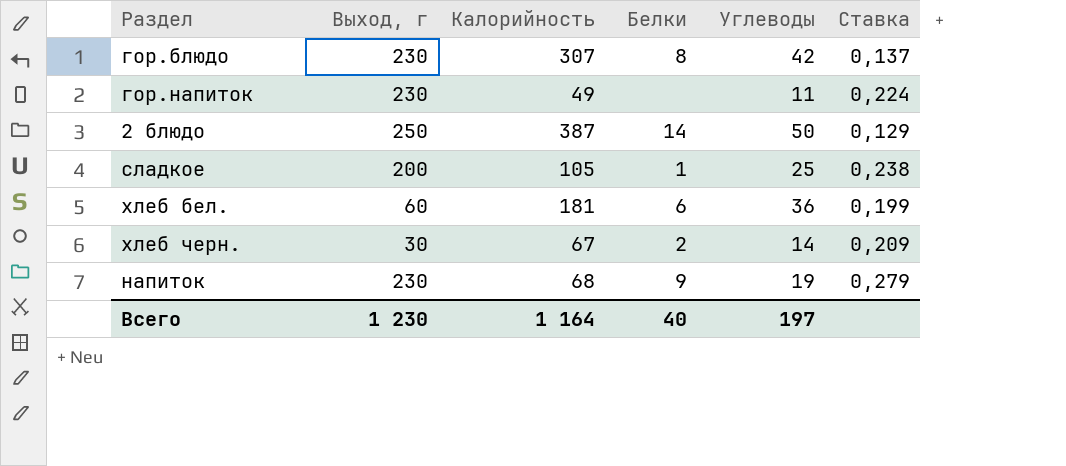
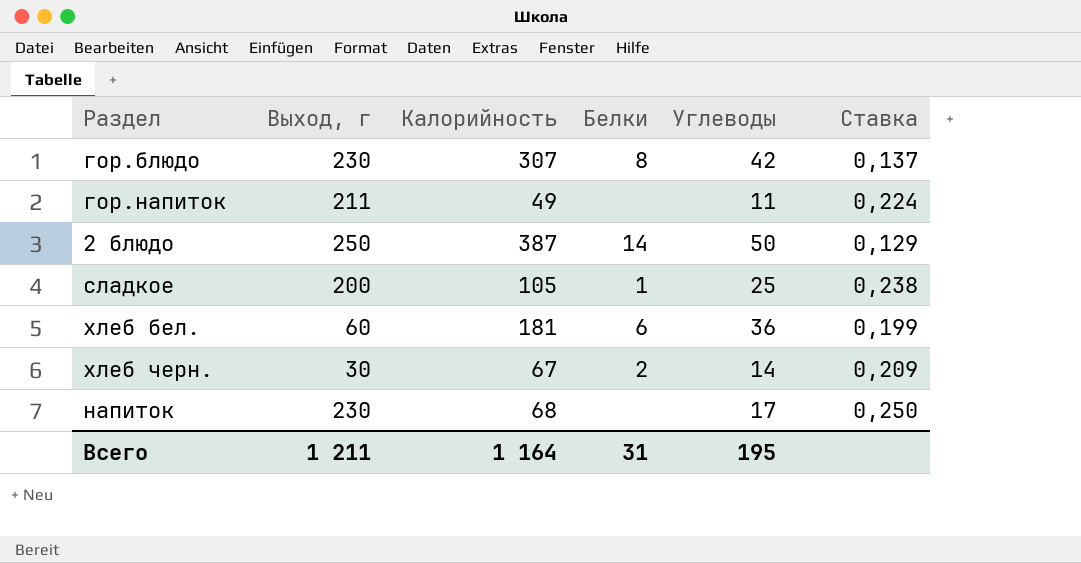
гор.напиток | Выход, г: 230 -> 211
напиток | Белки: 9 -> none
напиток | Углеводы: 19 -> 17
напиток | Ставка: 0,279 -> 0,250
Всего | Выход, г: 1 230 -> 1 211
Всего | Белки: 40 -> 31
Всего | Углеводы: 197 -> 195

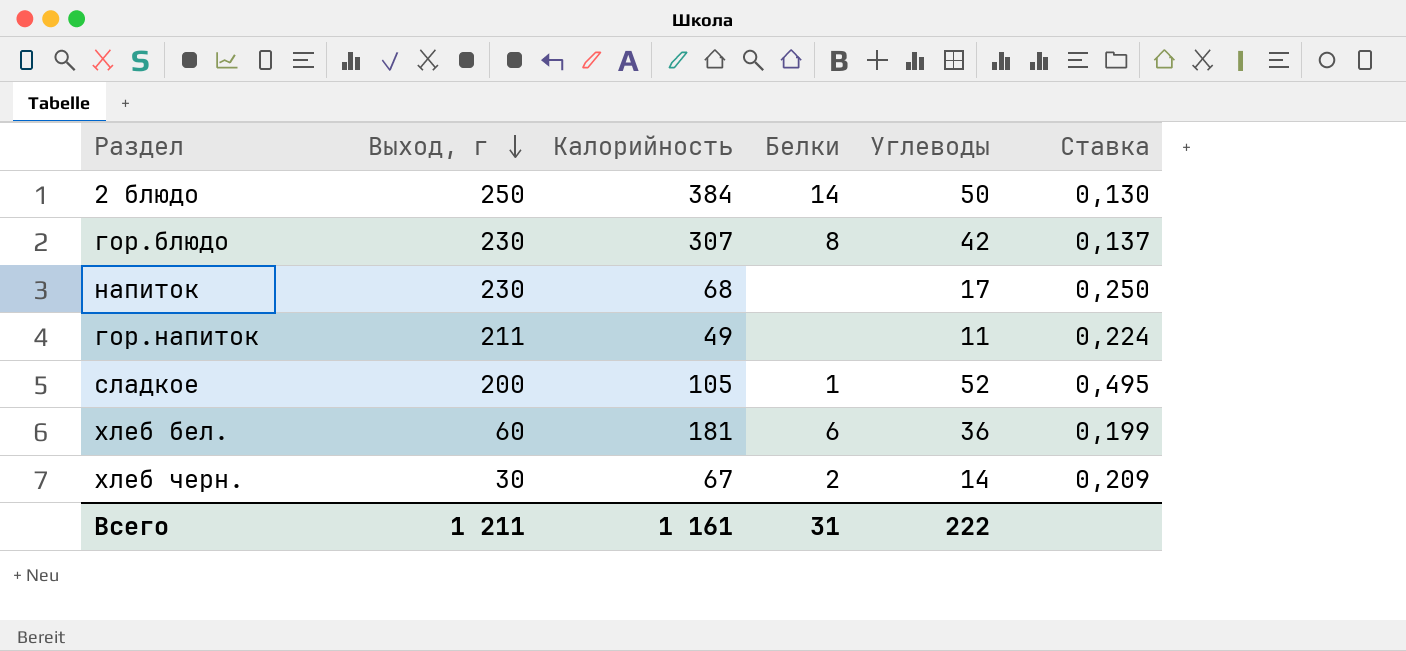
row order: none -> Выход, г descending
2 блюдо | Калорийность: 387 -> 384
2 блюдо | Ставка: 0,129 -> 0,130
сладкое | Углеводы: 25 -> 52
сладкое | Ставка: 0,238 -> 0,495
Всего | Калорийность: 1 164 -> 1 161
Всего | Углеводы: 195 -> 222

